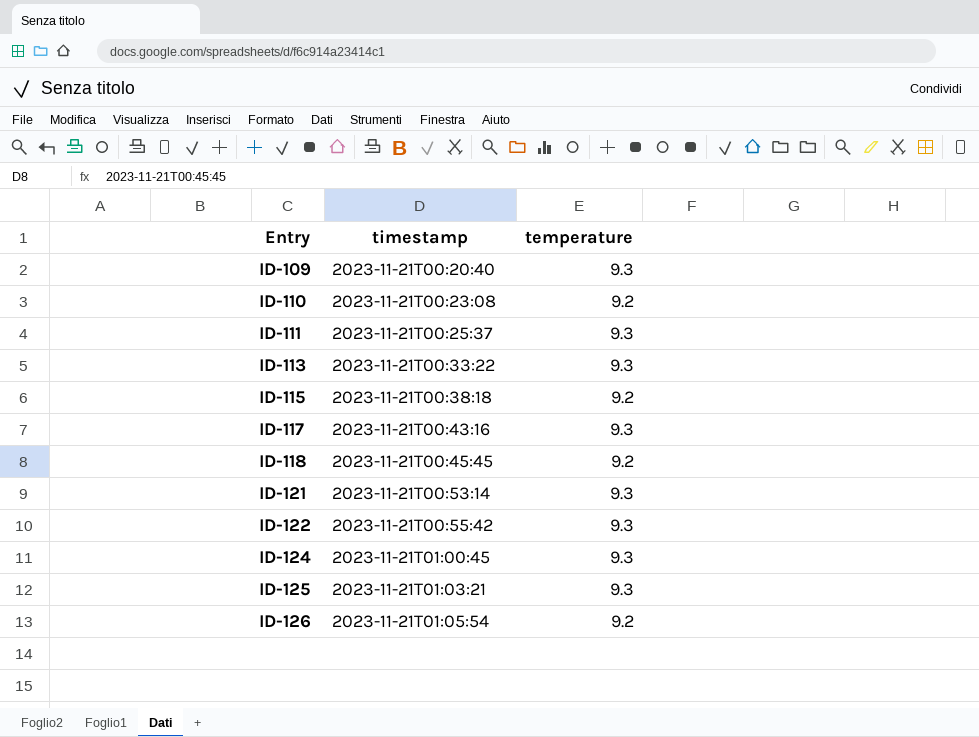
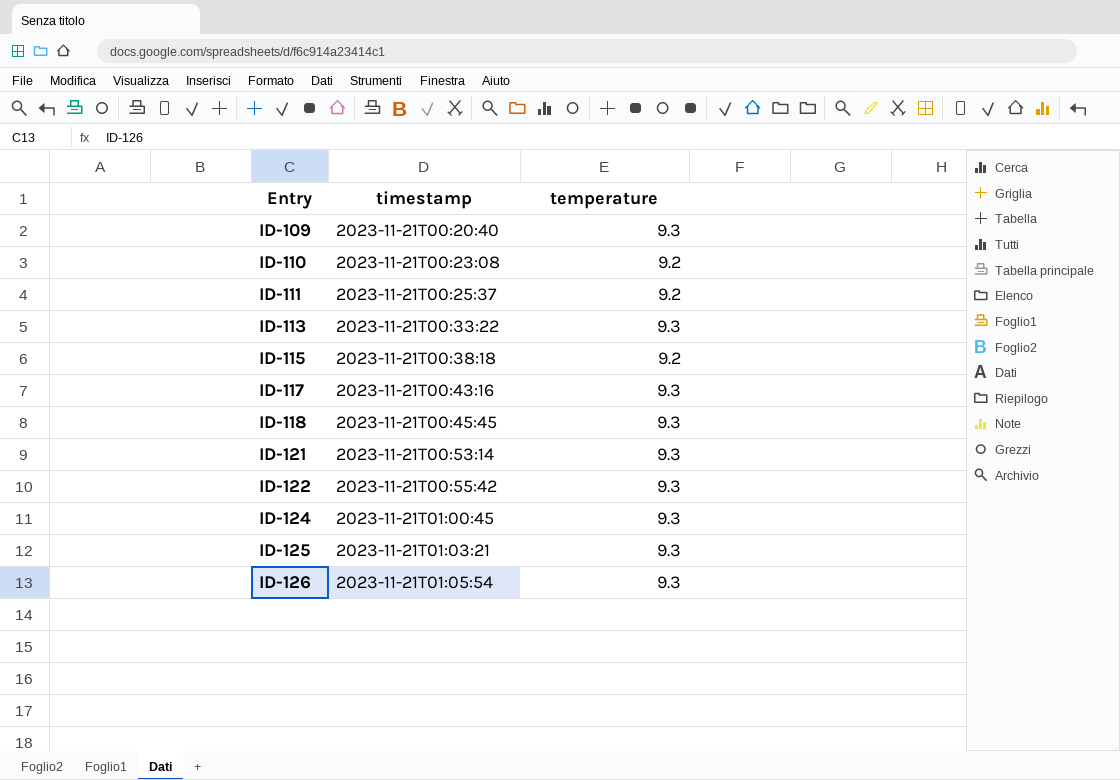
ID-111 | temperature: 9.3 -> 9.2
ID-118 | temperature: 9.2 -> 9.3
ID-126 | temperature: 9.2 -> 9.3

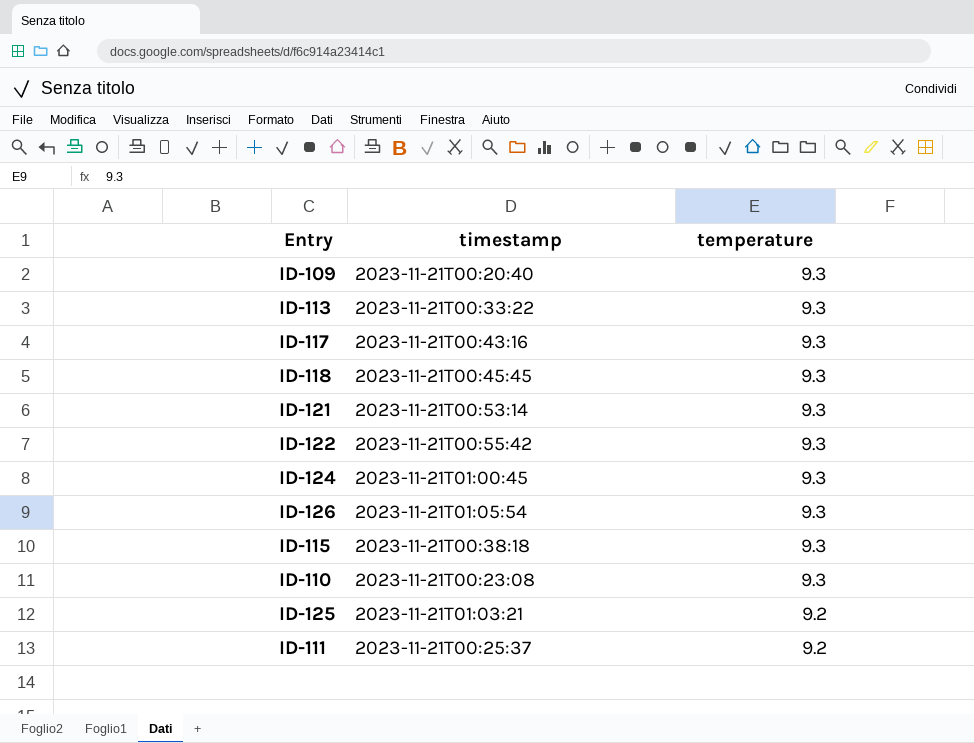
row order: Entry ascending -> temperature descending
ID-115 | temperature: 9.2 -> 9.3
ID-110 | temperature: 9.2 -> 9.3
ID-125 | temperature: 9.3 -> 9.2

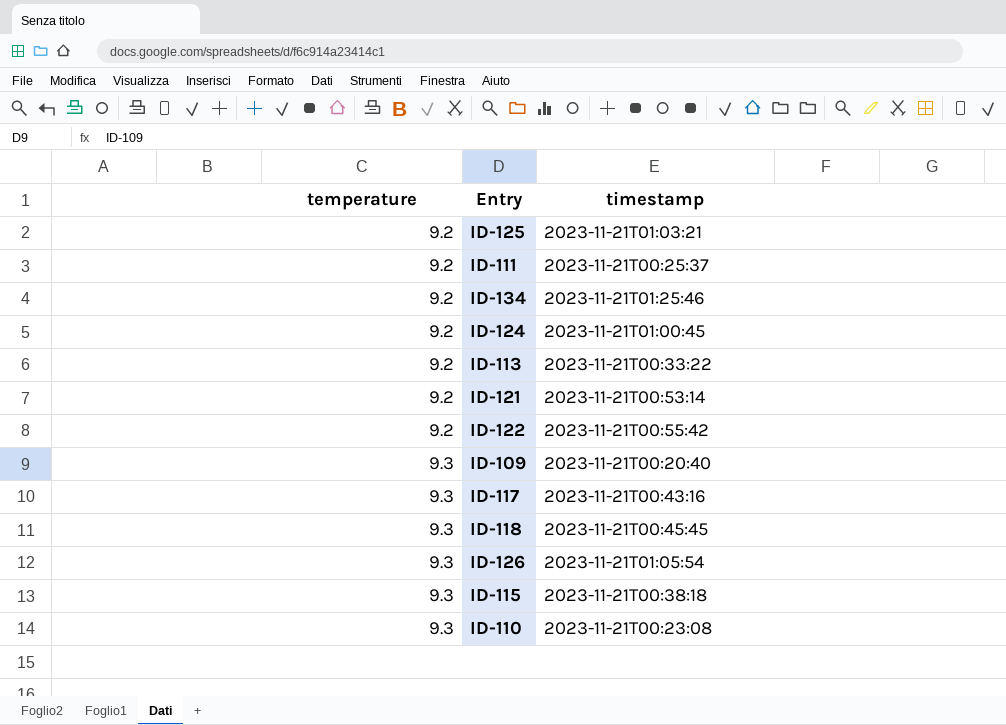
row order: temperature descending -> temperature ascending
column temperature | position: 3 -> 1
row ID-134: none -> 9.2 | 2023-11-21T01:25:46
ID-124 | temperature: 9.3 -> 9.2
ID-113 | temperature: 9.3 -> 9.2
ID-121 | temperature: 9.3 -> 9.2
ID-122 | temperature: 9.3 -> 9.2

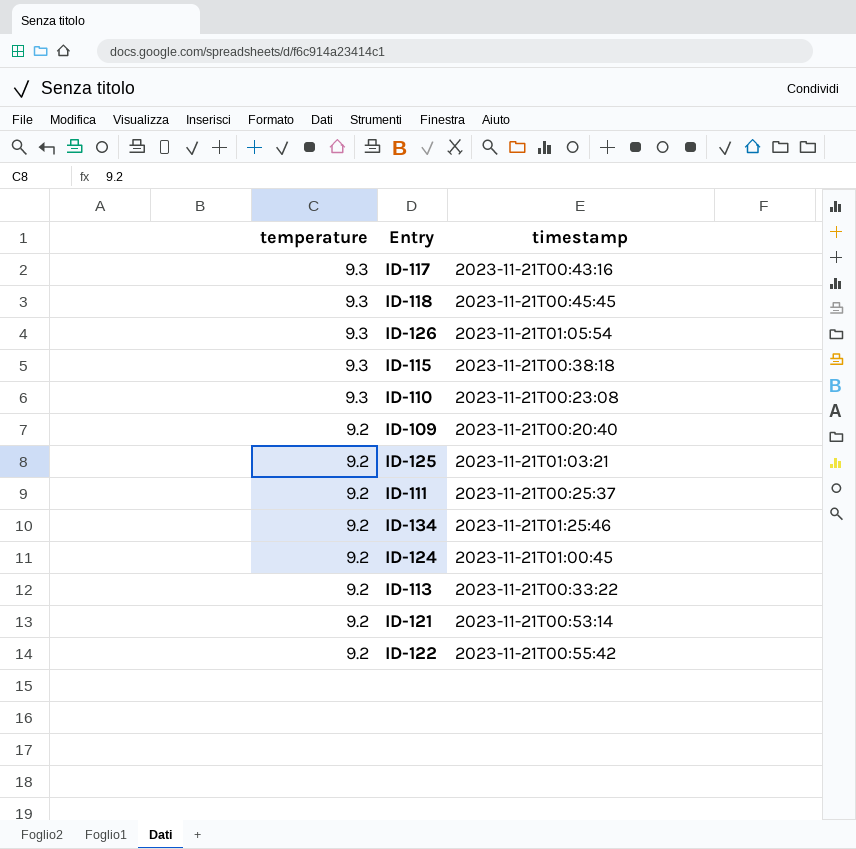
row order: temperature ascending -> temperature descending
ID-109 | temperature: 9.3 -> 9.2

